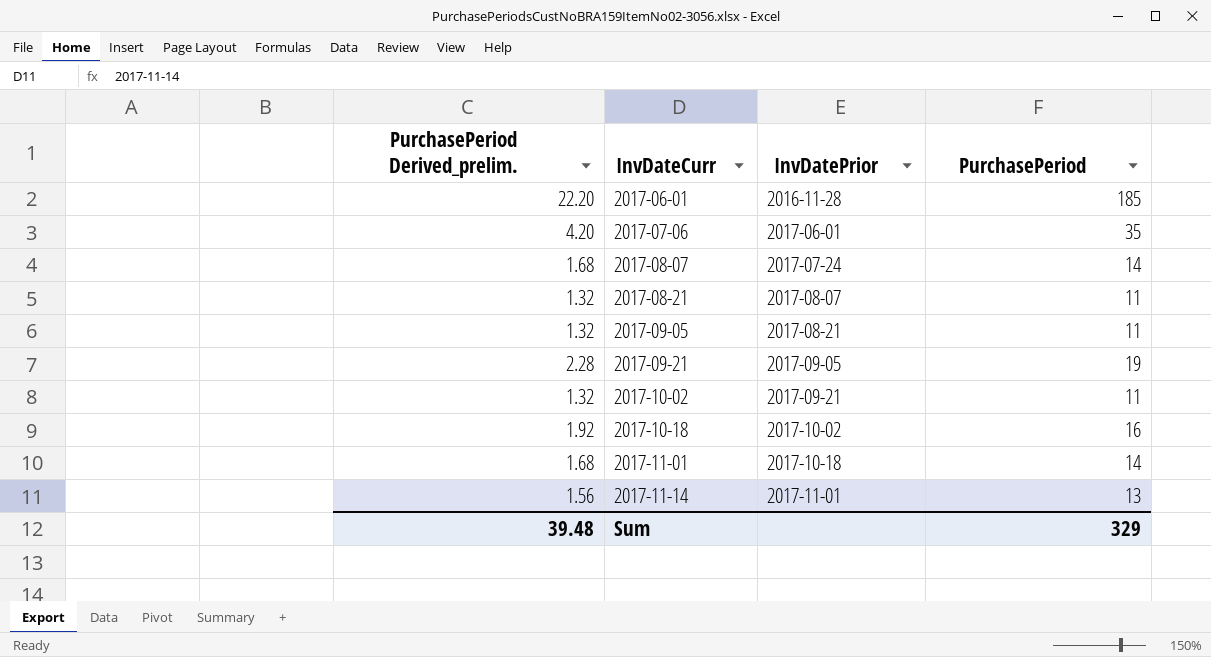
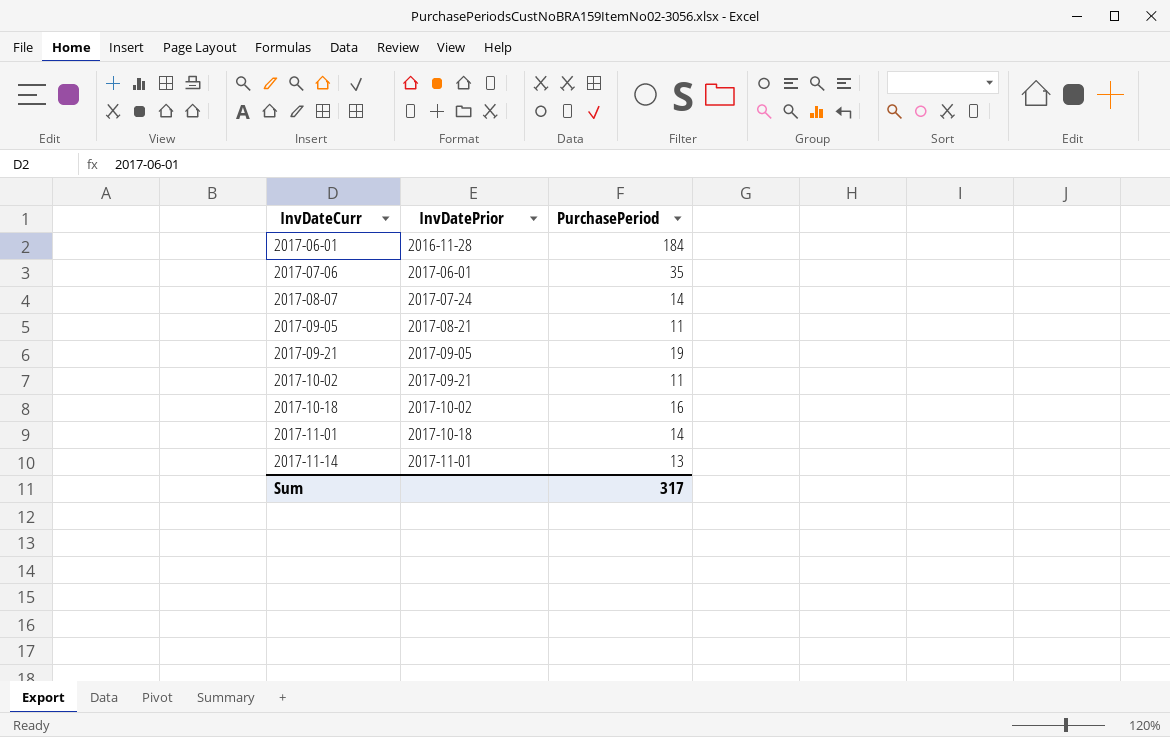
column PurchasePeriod Derived_prelim. | formula: [PurchasePeriod] * 0.12 -> none
row 2017-08-21: 1.32 | 2017-08-07 | 11 -> none
2017-06-01 | PurchasePeriod: 185 -> 184
Sum | PurchasePeriod: 329 -> 317

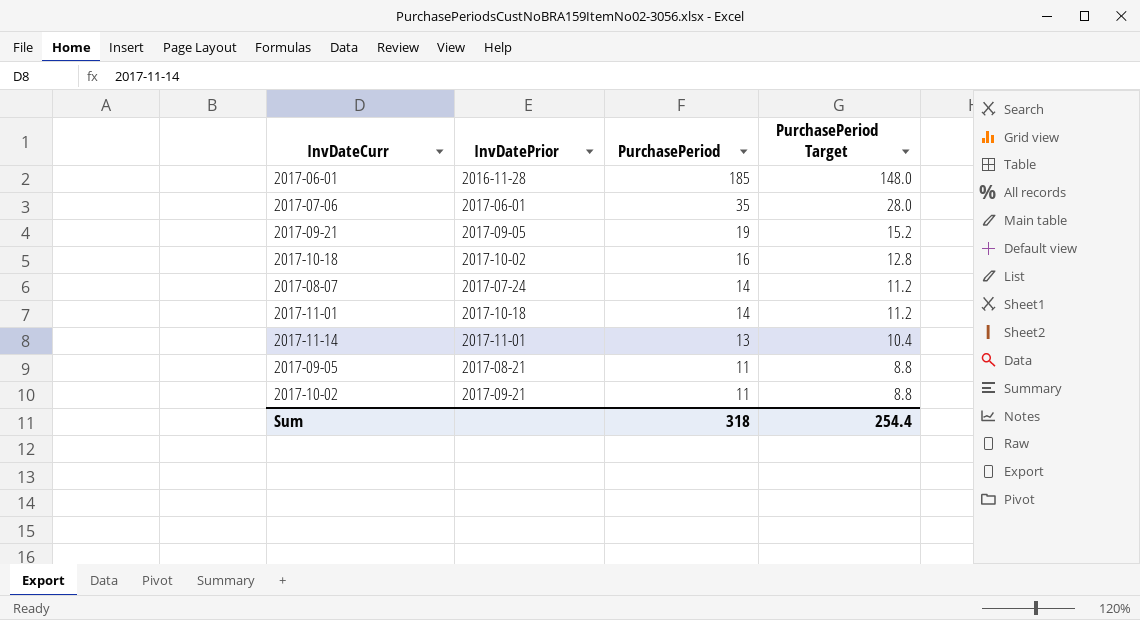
row order: InvDateCurr ascending -> PurchasePeriod descending
column PurchasePeriod Target | formula: none -> [PurchasePeriod] * 0.8
2017-06-01 | PurchasePeriod: 184 -> 185
Sum | PurchasePeriod: 317 -> 318

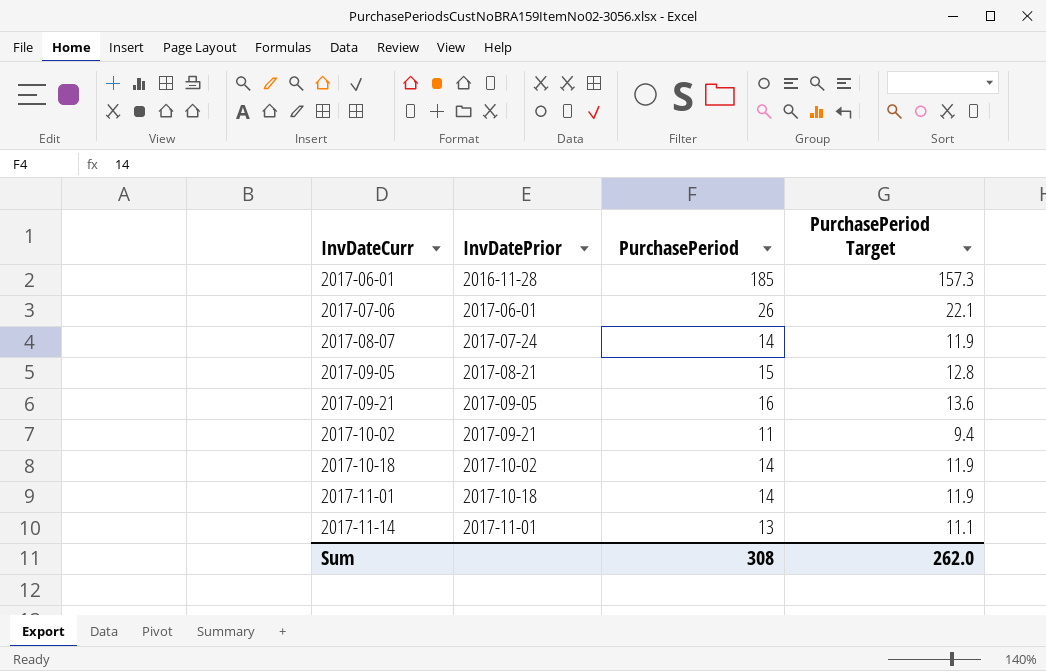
row order: PurchasePeriod descending -> InvDateCurr ascending
column PurchasePeriod Target | formula: [PurchasePeriod] * 0.8 -> [PurchasePeriod] * 0.85
2017-07-06 | PurchasePeriod: 35 -> 26
2017-09-05 | PurchasePeriod: 11 -> 15
2017-09-21 | PurchasePeriod: 19 -> 16
2017-10-18 | PurchasePeriod: 16 -> 14
Sum | PurchasePeriod: 318 -> 308
Sum | PurchasePeriod Target: 254.4 -> 262.0

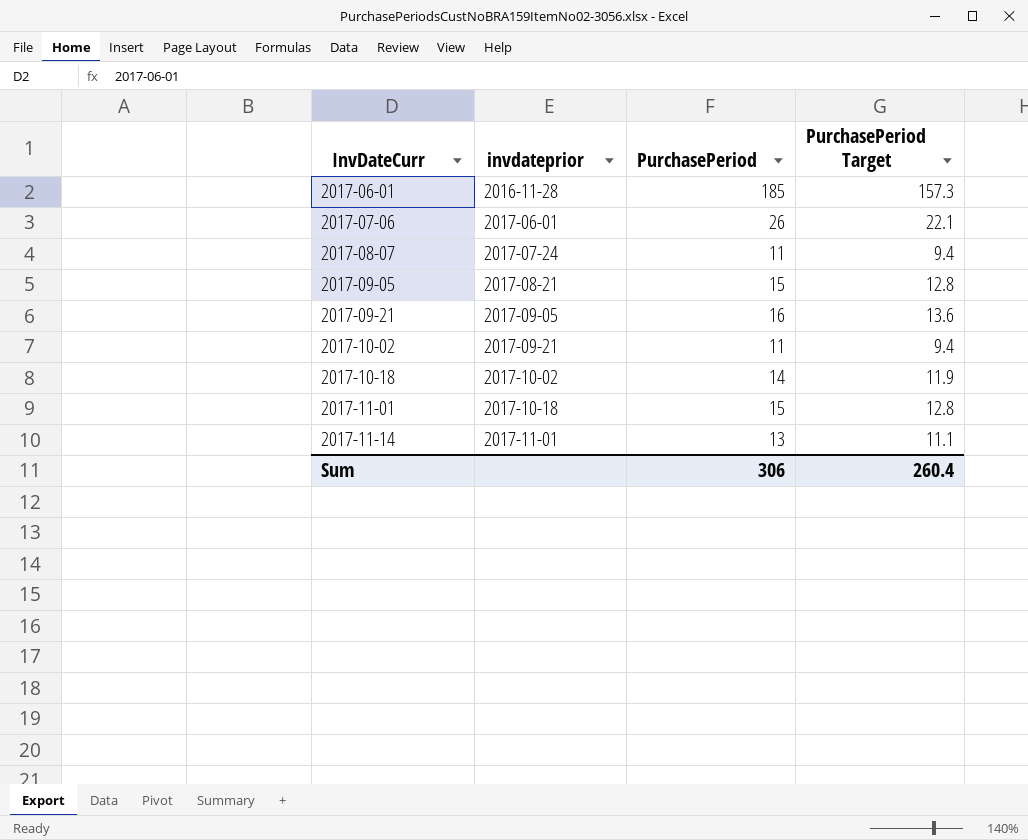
column name: InvDatePrior -> invdateprior
2017-08-07 | PurchasePeriod: 14 -> 11
2017-08-07 | PurchasePeriod Target: 11.9 -> 9.4
2017-11-01 | PurchasePeriod: 14 -> 15
2017-11-01 | PurchasePeriod Target: 11.9 -> 12.8
Sum | PurchasePeriod: 308 -> 306
Sum | PurchasePeriod Target: 262.0 -> 260.4

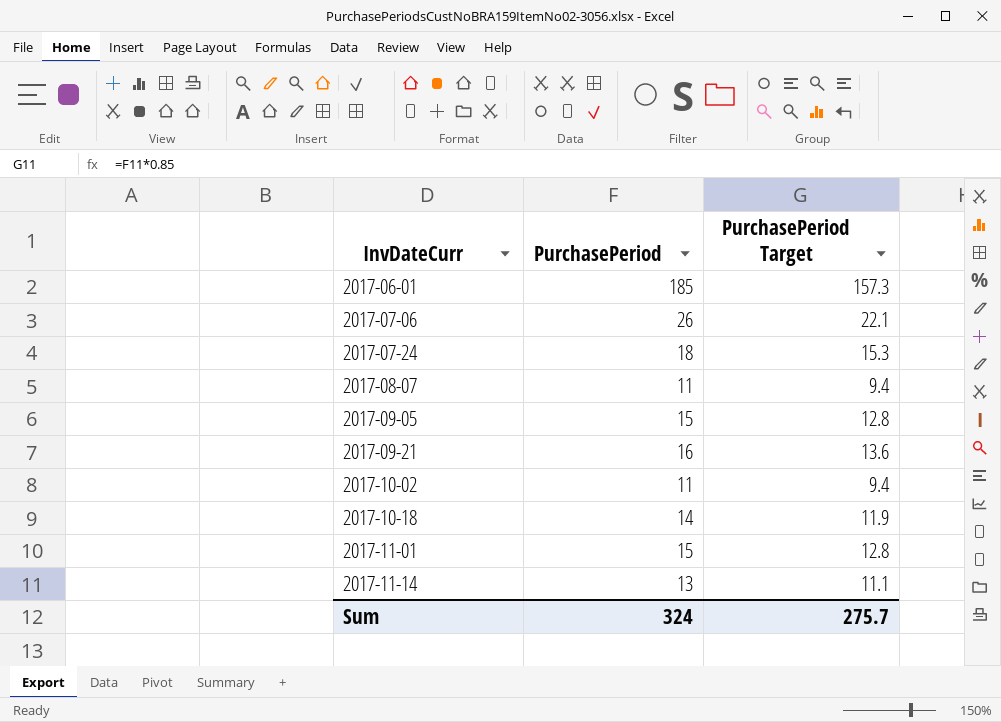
column invdateprior | position: 2 -> none
row 2017-07-24: none -> 18 | 15.3
Sum | PurchasePeriod: 306 -> 324
Sum | PurchasePeriod Target: 260.4 -> 275.7

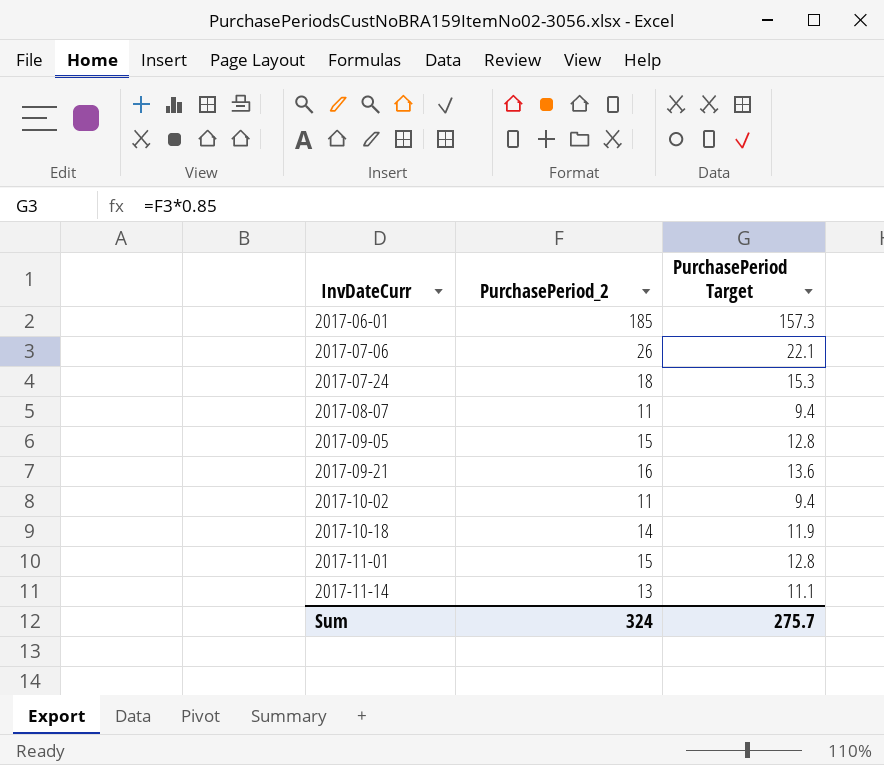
column name: PurchasePeriod -> PurchasePeriod_2

